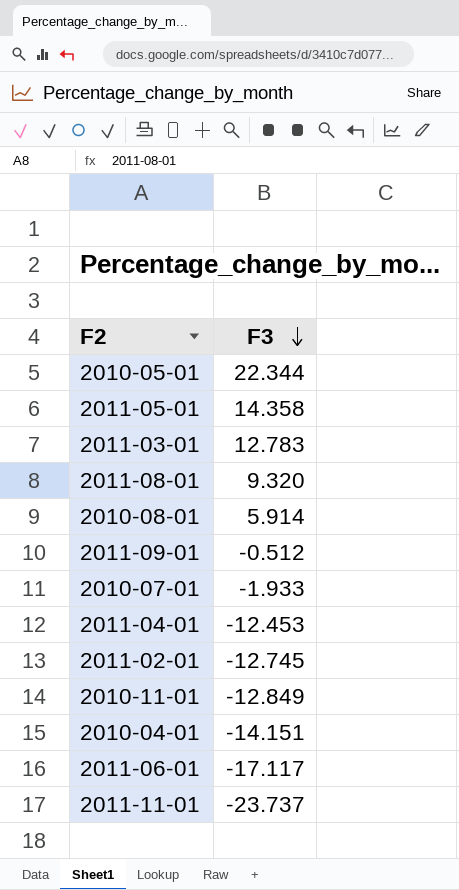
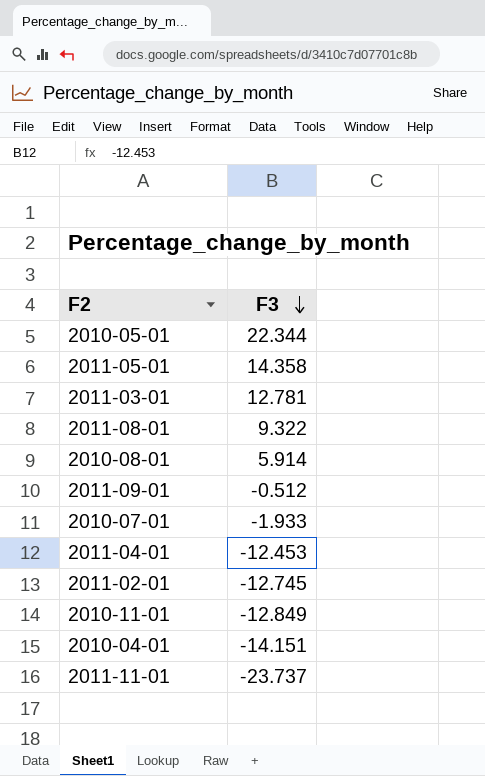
row 2011-06-01: -17.117 -> none
2011-03-01 | F3: 12.783 -> 12.781
2011-08-01 | F3: 9.320 -> 9.322

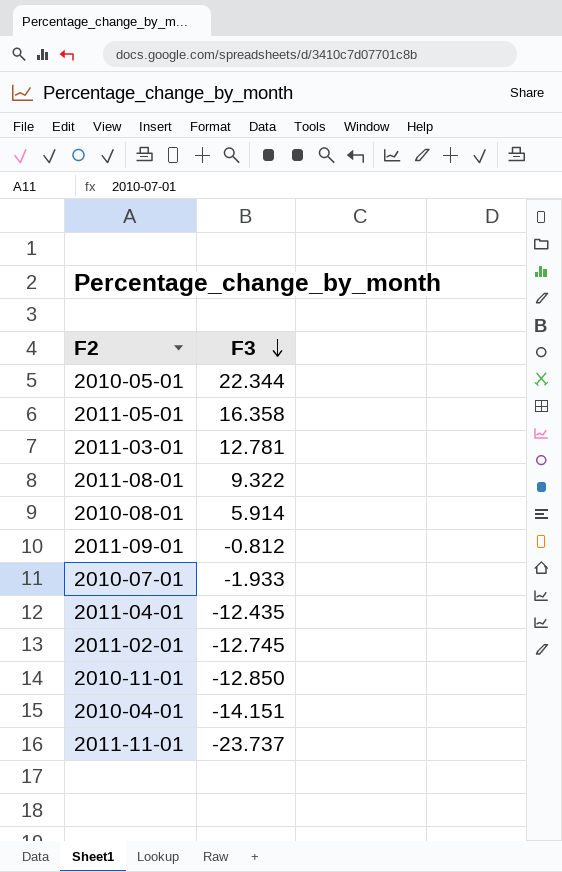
2011-05-01 | F3: 14.358 -> 16.358
2011-09-01 | F3: -0.512 -> -0.812
2011-04-01 | F3: -12.453 -> -12.435
2010-11-01 | F3: -12.849 -> -12.850

